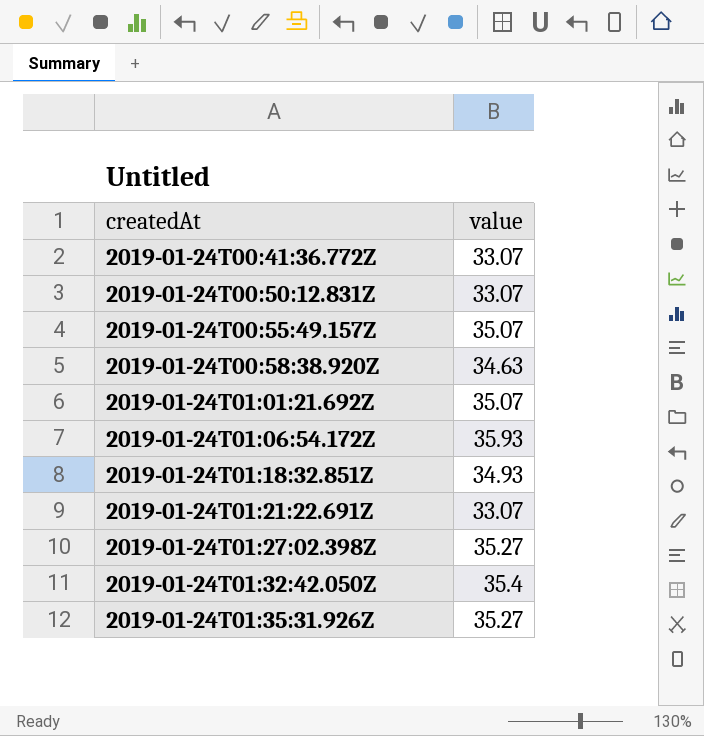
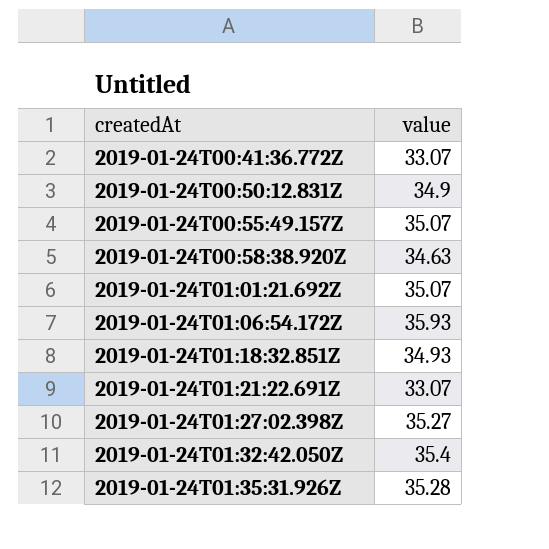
2019-01-24T00:50:12.831Z | value: 33.07 -> 34.9
2019-01-24T01:35:31.926Z | value: 35.27 -> 35.28

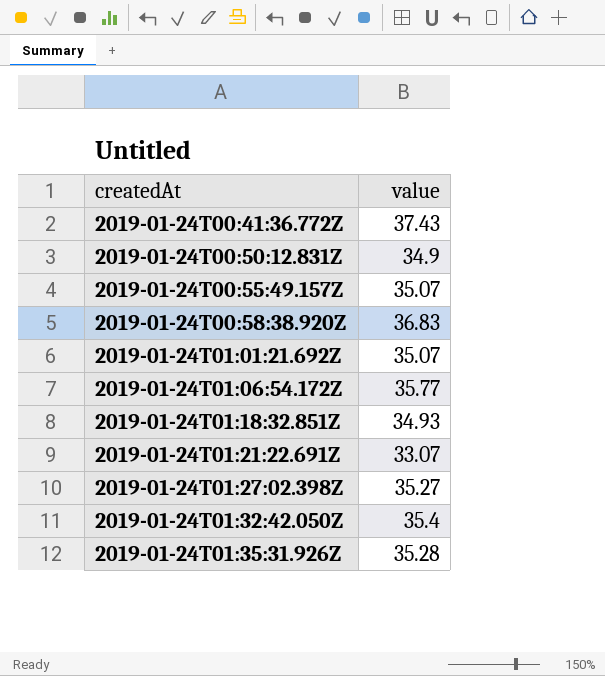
2019-01-24T00:41:36.772Z | value: 33.07 -> 37.43
2019-01-24T00:58:38.920Z | value: 34.63 -> 36.83
2019-01-24T01:06:54.172Z | value: 35.93 -> 35.77

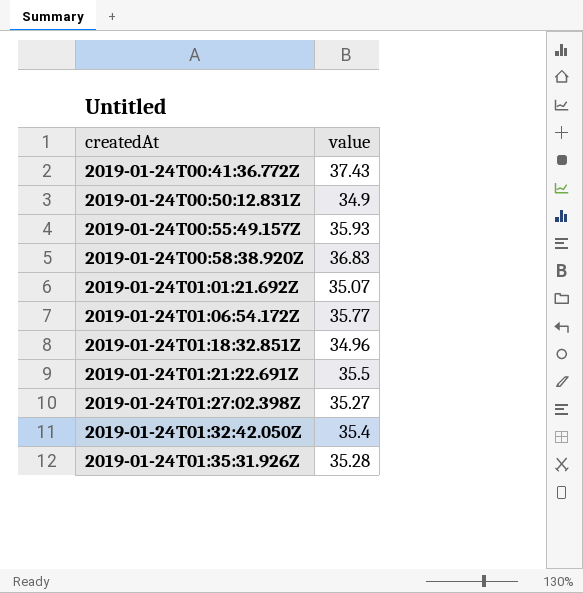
2019-01-24T00:55:49.157Z | value: 35.07 -> 35.93
2019-01-24T01:18:32.851Z | value: 34.93 -> 34.96
2019-01-24T01:21:22.691Z | value: 33.07 -> 35.5

